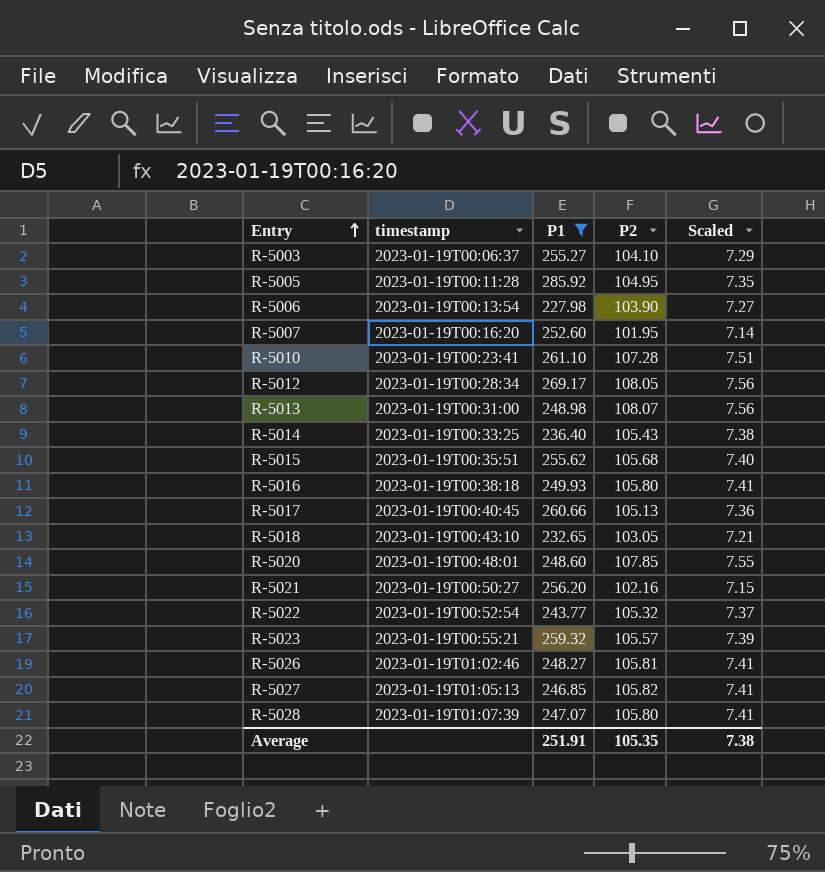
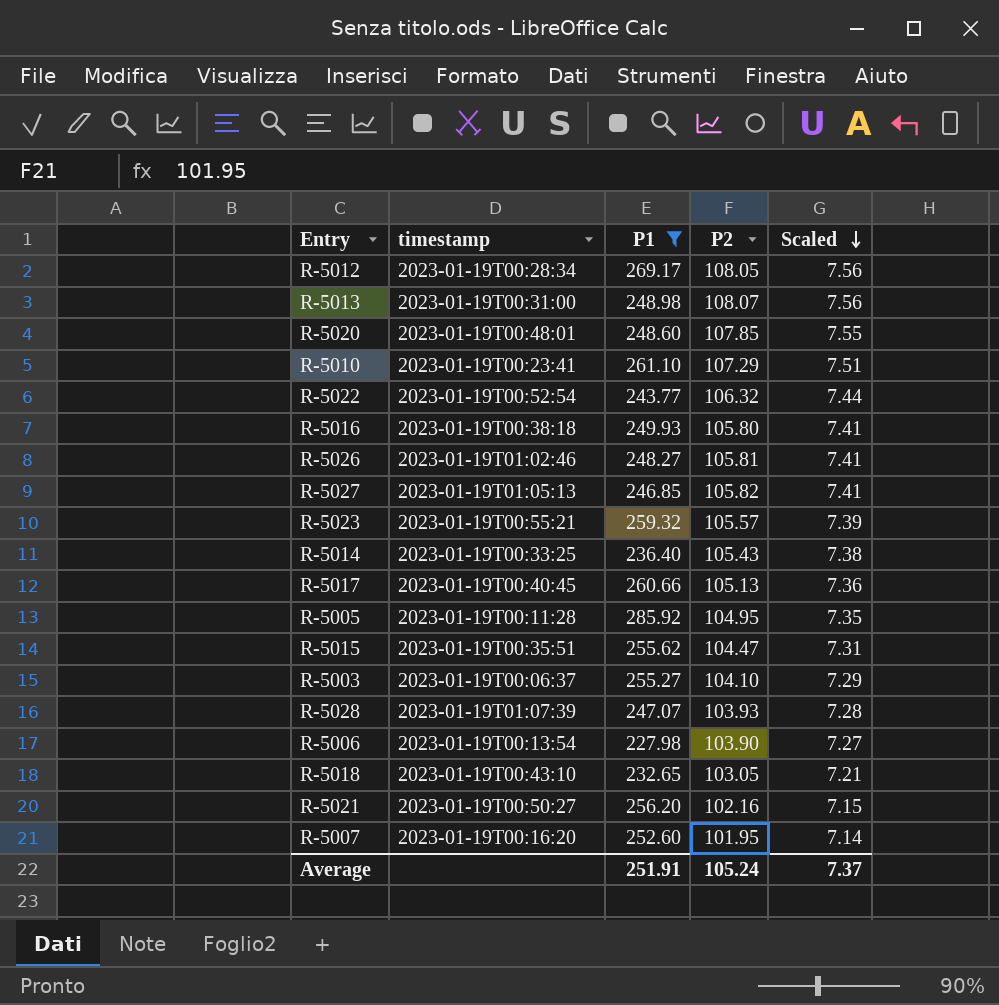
row order: Entry ascending -> Scaled descending
R-5010 | P2: 107.28 -> 107.29
R-5022 | P2: 105.32 -> 106.32
R-5022 | Scaled: 7.37 -> 7.44
R-5015 | P2: 105.68 -> 104.47
R-5015 | Scaled: 7.40 -> 7.31
R-5028 | P2: 105.80 -> 103.93
R-5028 | Scaled: 7.41 -> 7.28
Average | P2: 105.35 -> 105.24
Average | Scaled: 7.38 -> 7.37

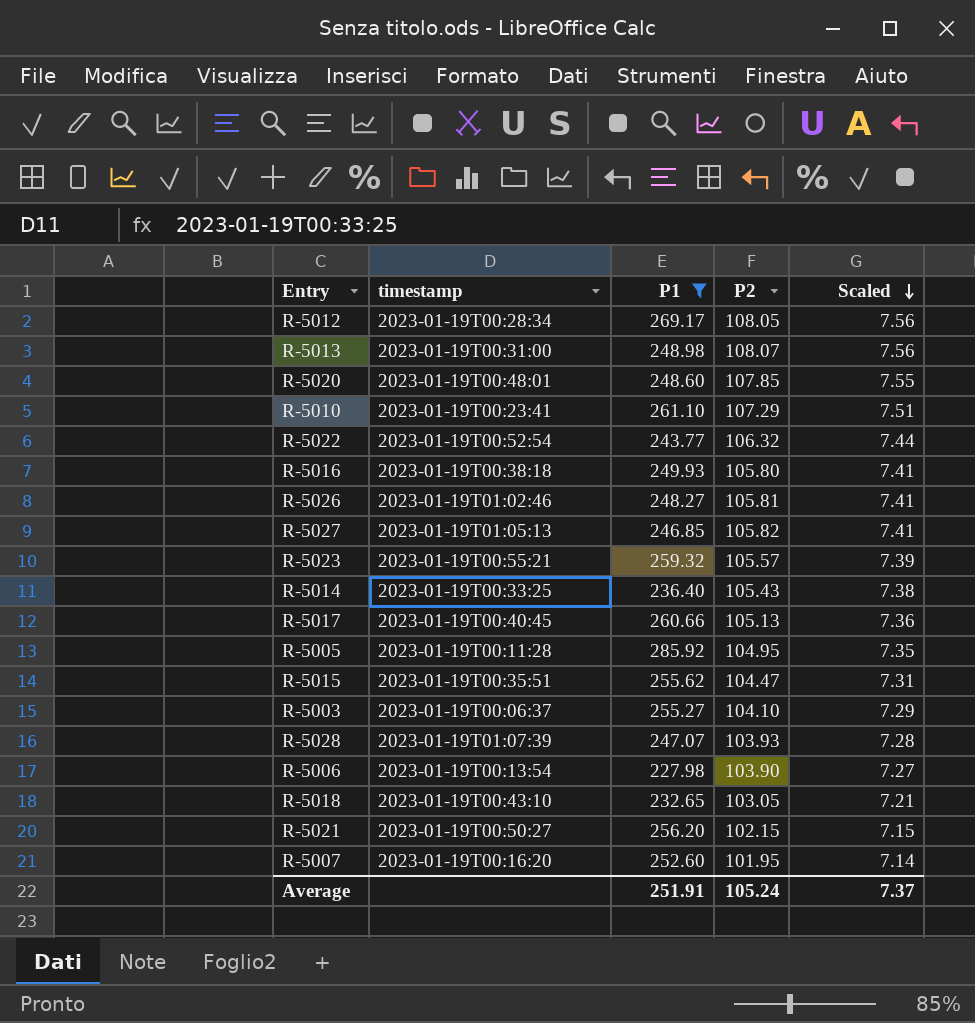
R-5021 | P2: 102.16 -> 102.15

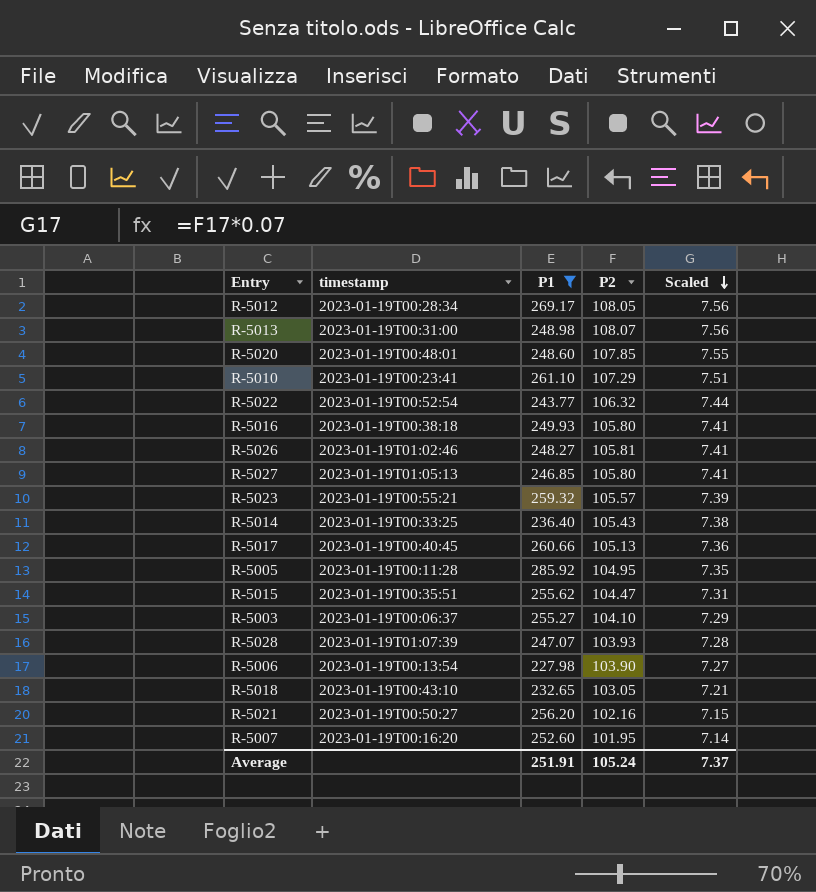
R-5027 | P2: 105.82 -> 105.80
R-5021 | P2: 102.15 -> 102.16

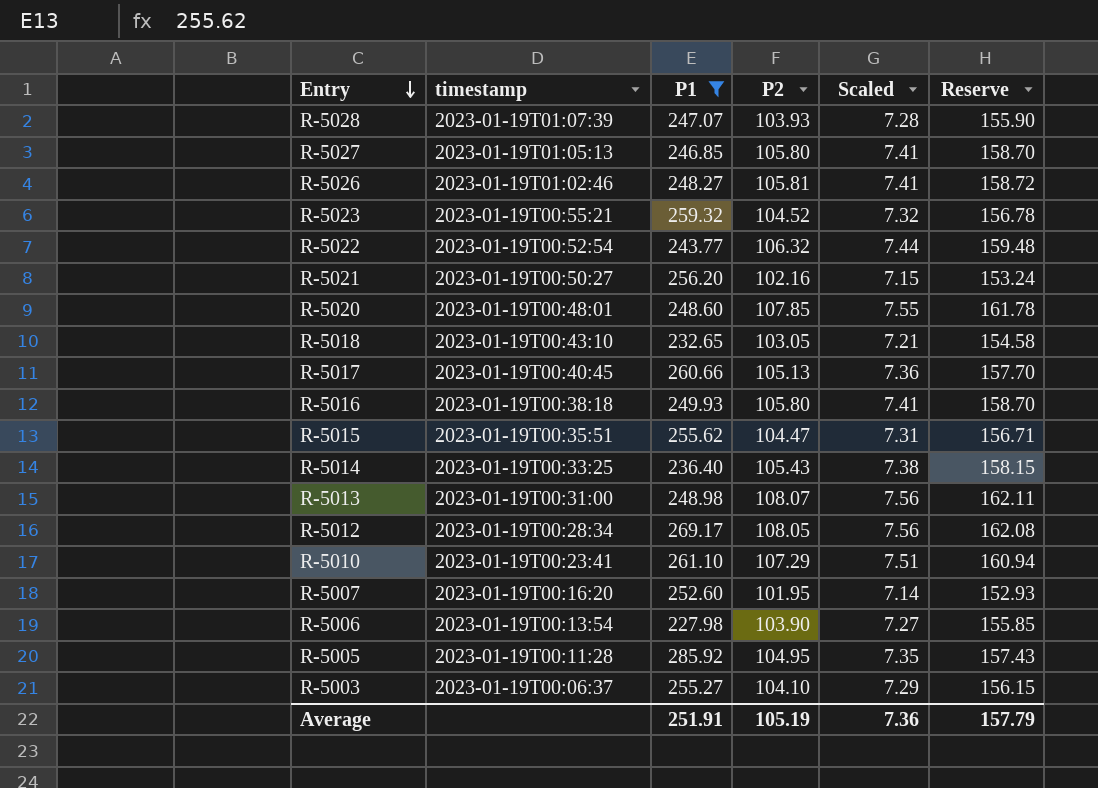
row order: Scaled descending -> Entry descending
column Reserve | formula: none -> [P2] * 1.5
R-5023 | P2: 105.57 -> 104.52
R-5023 | Scaled: 7.39 -> 7.32
Average | P2: 105.24 -> 105.19
Average | Scaled: 7.37 -> 7.36

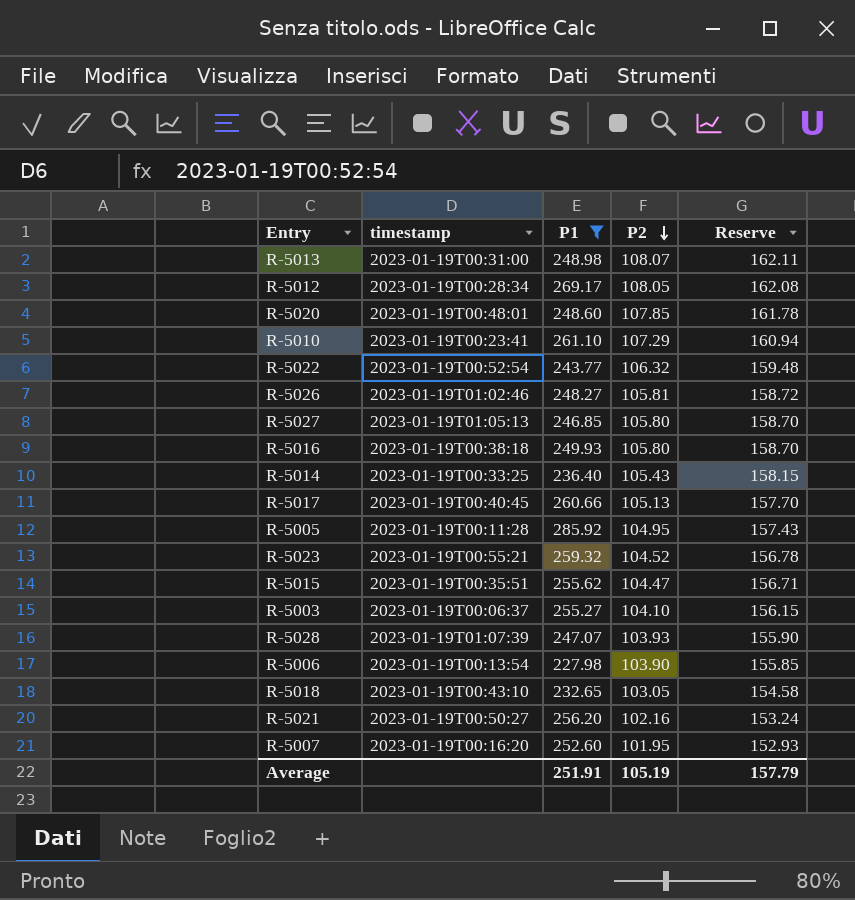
row order: Entry descending -> P2 descending
column Scaled | formula: [P2] * 0.07 -> none

